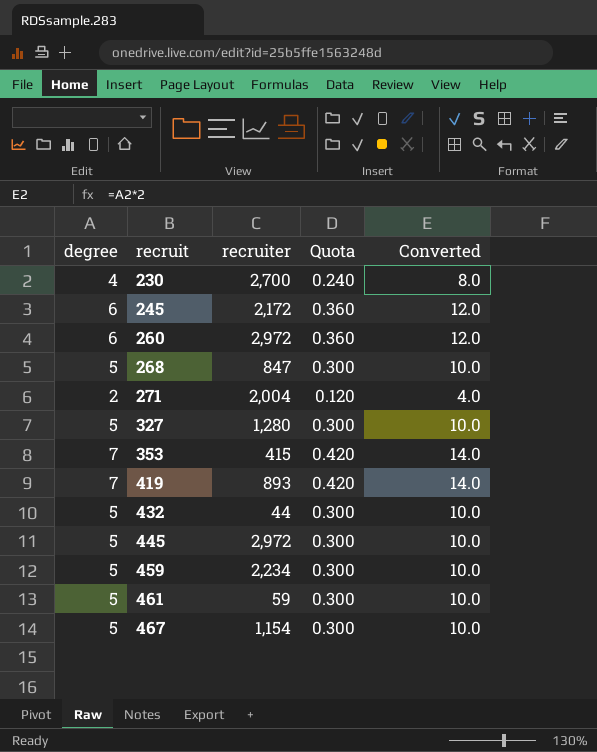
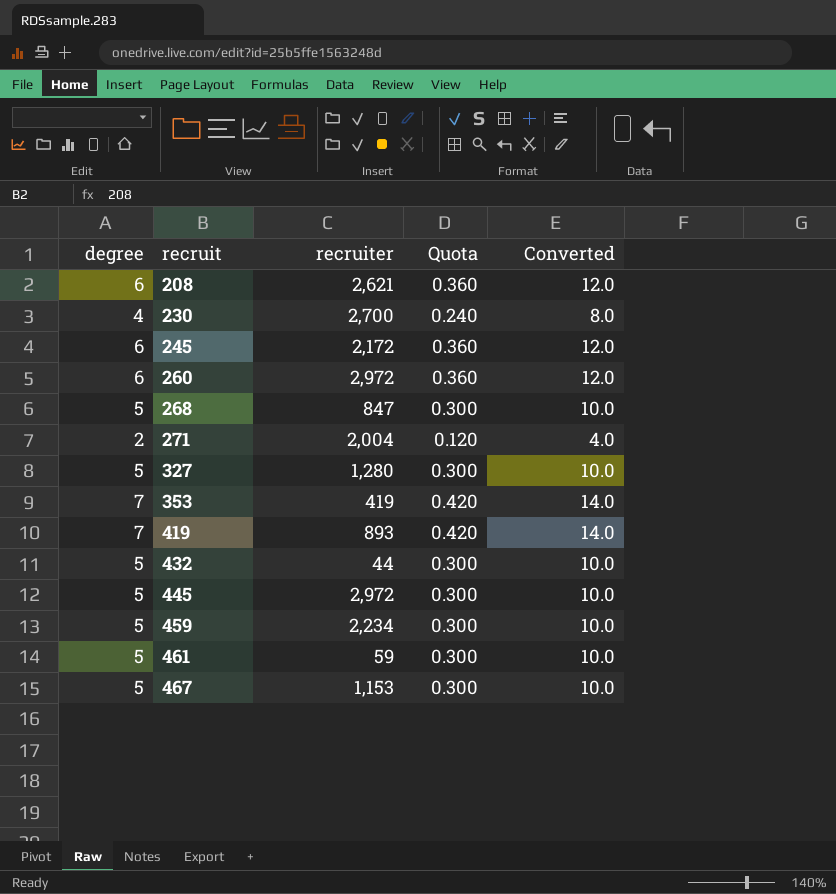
row 208: none -> 6 | 2,621 | 0.360 | 12.0
353 | recruiter: 415 -> 419
467 | recruiter: 1,154 -> 1,153

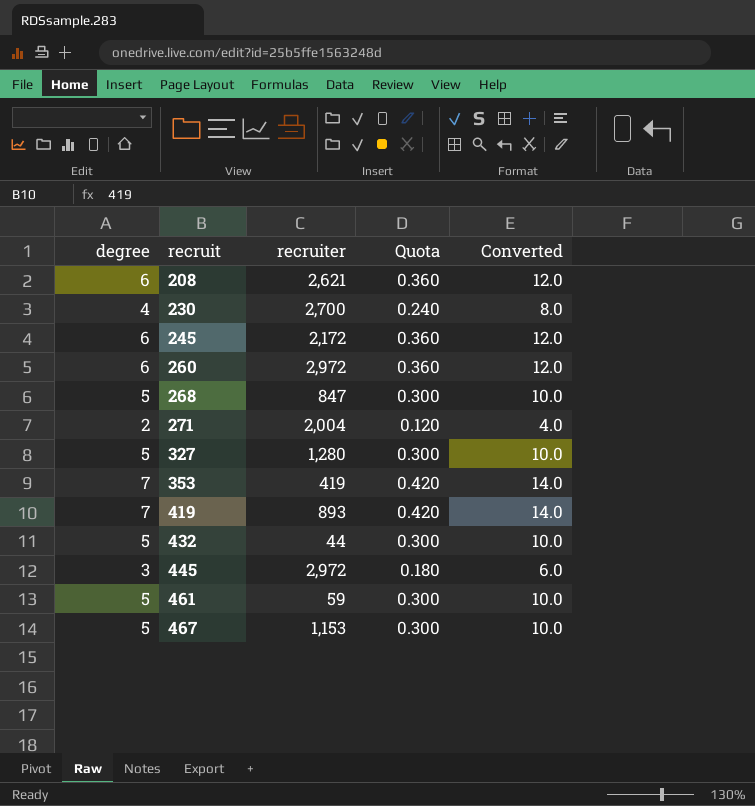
row 459: 5 | 2,234 | 0.300 | 10.0 -> none
445 | degree: 5 -> 3
445 | Quota: 0.300 -> 0.180
445 | Converted: 10.0 -> 6.0

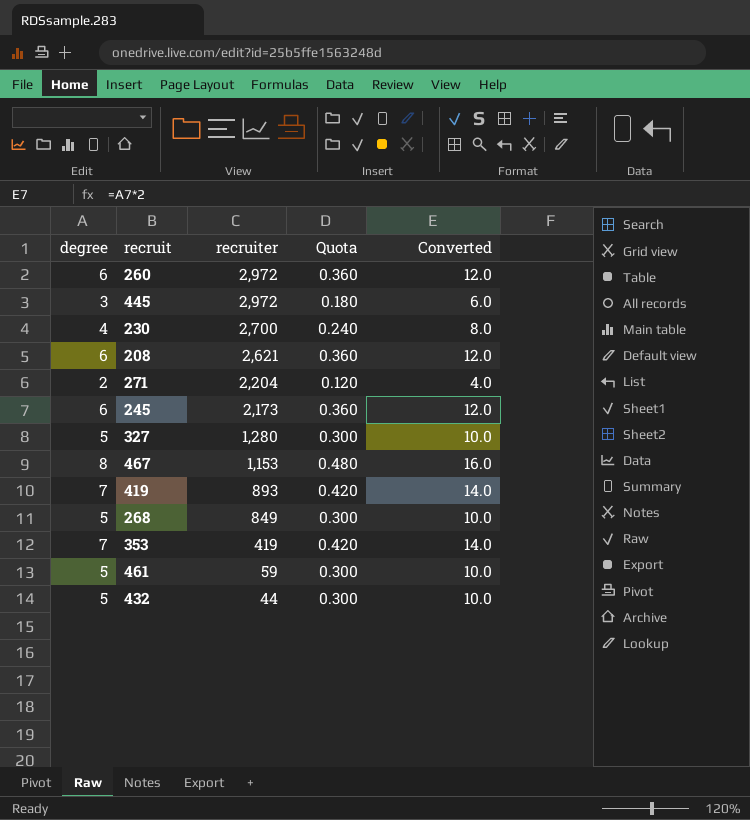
row order: recruit ascending -> recruiter descending
271 | recruiter: 2,004 -> 2,204
245 | recruiter: 2,172 -> 2,173
467 | degree: 5 -> 8
467 | Quota: 0.300 -> 0.480
467 | Converted: 10.0 -> 16.0
268 | recruiter: 847 -> 849

